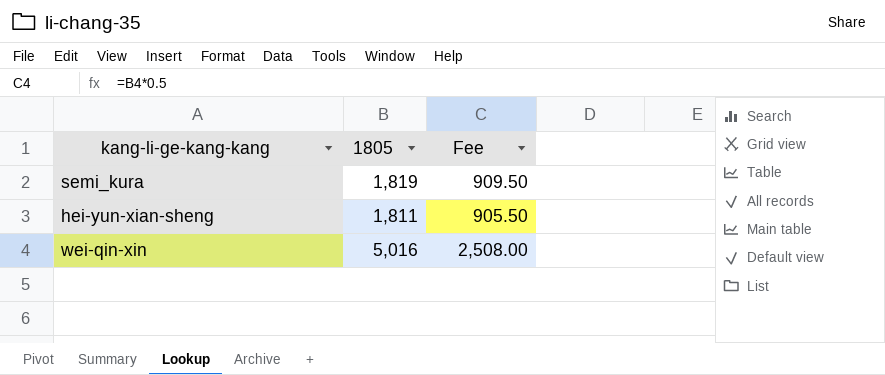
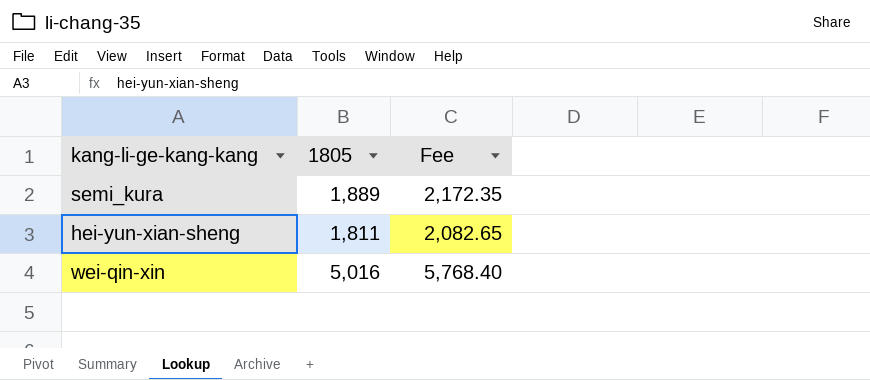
column Fee | formula: [1805] * 0.5 -> [1805] * 1.15
semi_kura | 1805: 1,819 -> 1,889

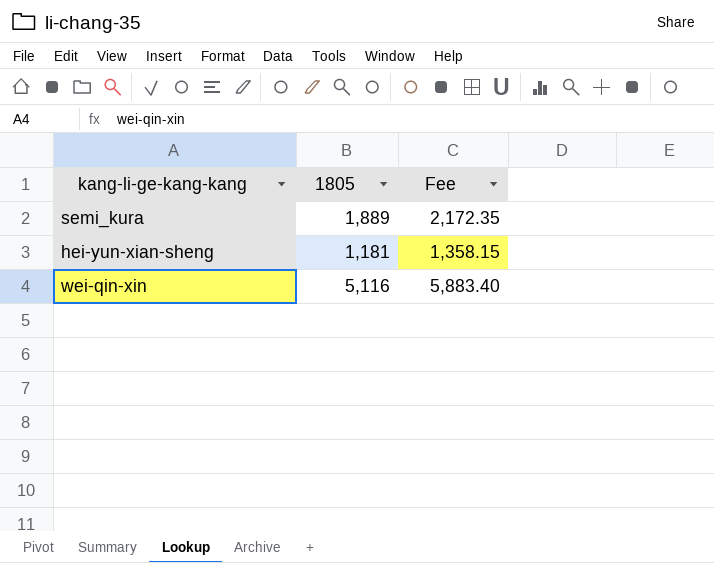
hei-yun-xian-sheng | 1805: 1,811 -> 1,181
hei-yun-xian-sheng | Fee: 2,082.65 -> 1,358.15
wei-qin-xin | 1805: 5,016 -> 5,116
wei-qin-xin | Fee: 5,768.40 -> 5,883.40

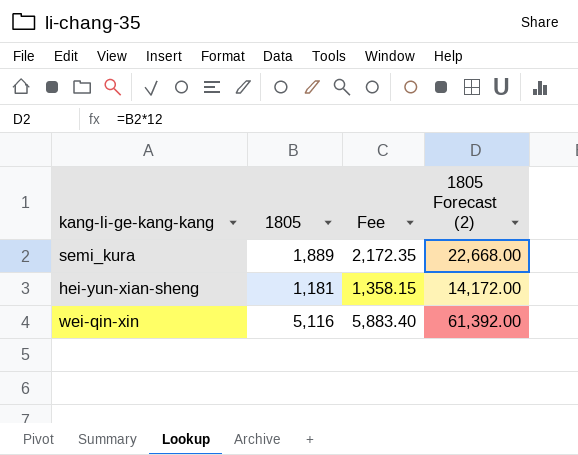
column 1805 Forecast (2) | formula: none -> [1805] * 12

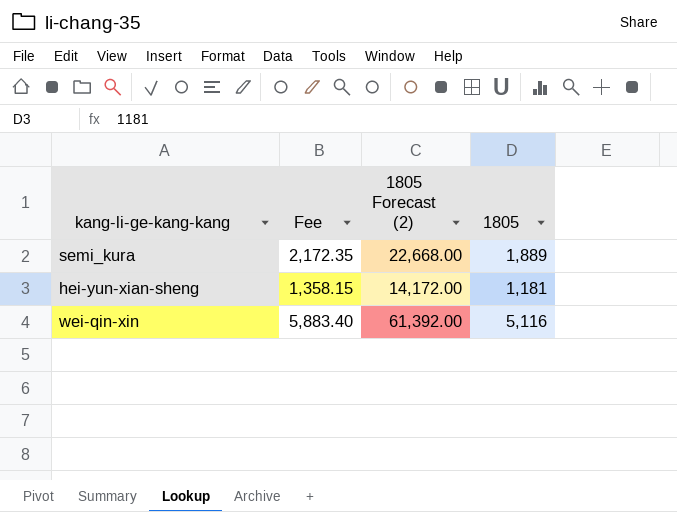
column 1805 | position: 2 -> 4

